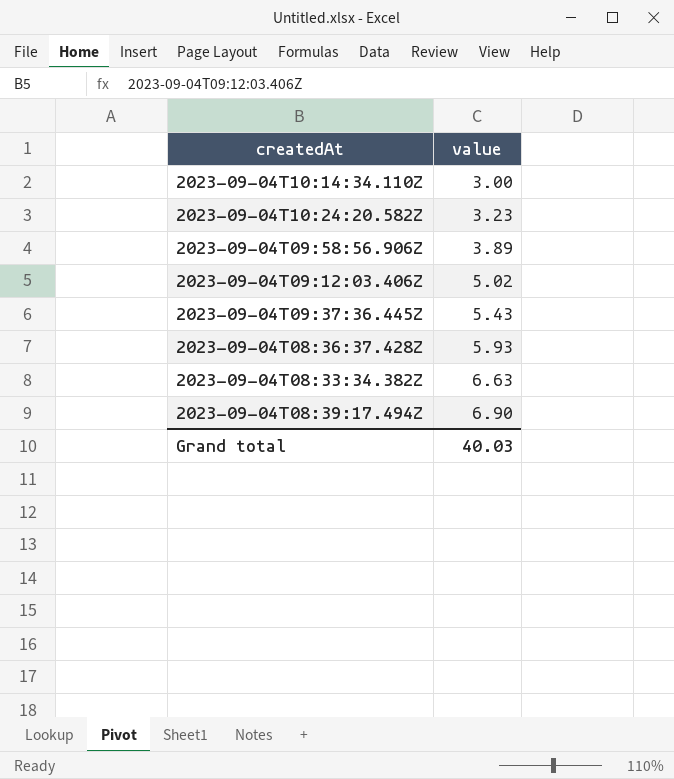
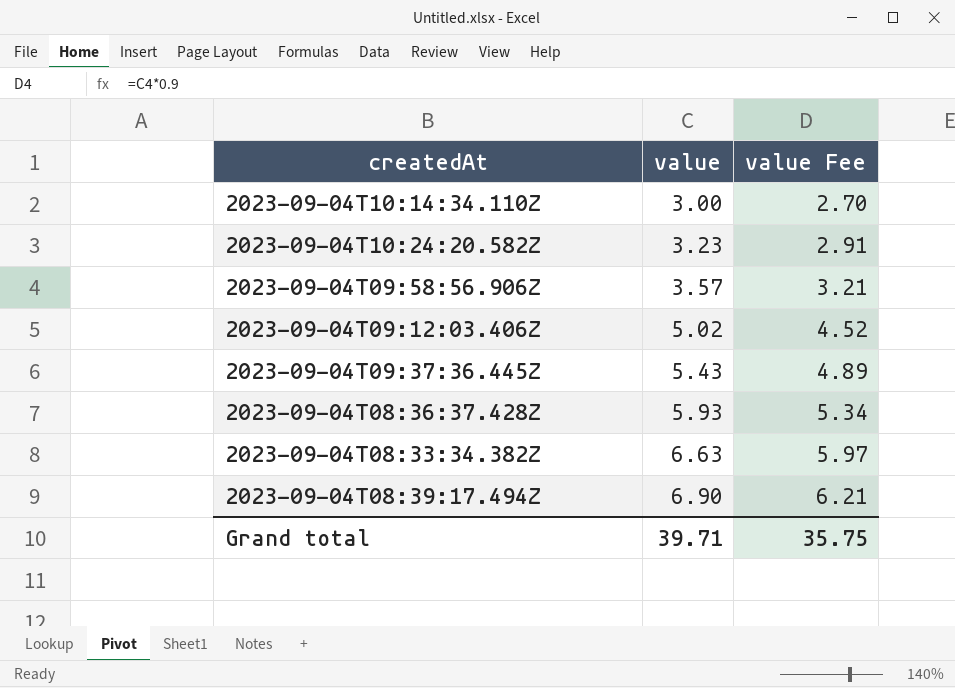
column value Fee | formula: none -> [value] * 0.9
2023-09-04T09:58:56.906Z | value: 3.89 -> 3.57
Grand total | value: 40.03 -> 39.71

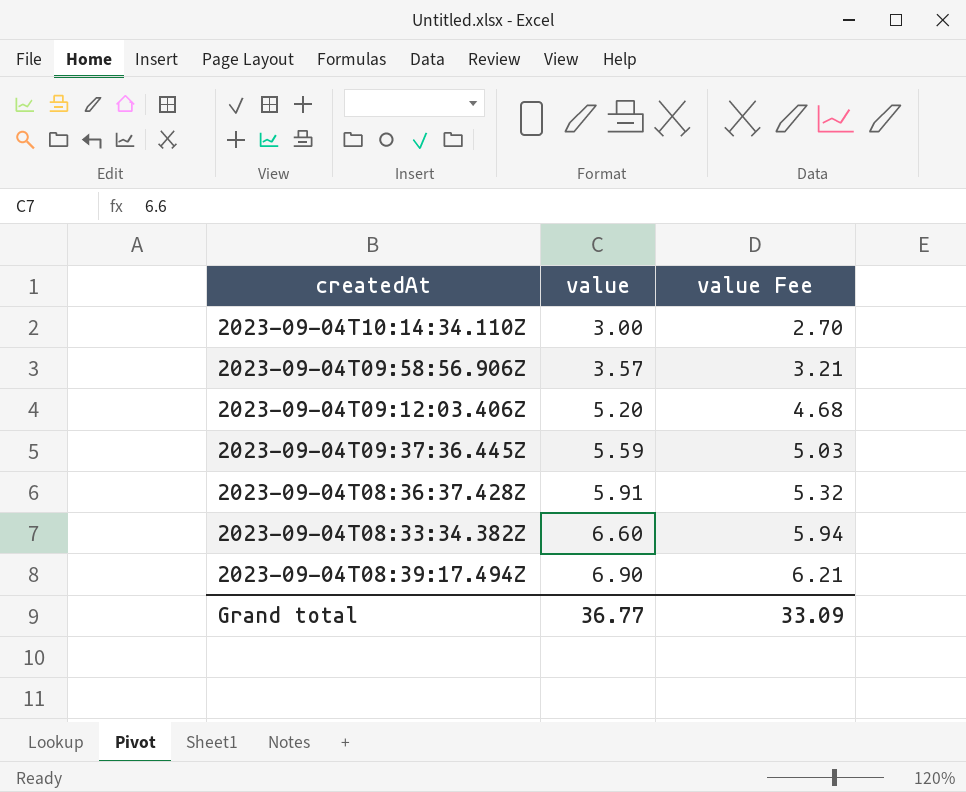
row 2023-09-04T10:24:20.582Z: 3.23 | 2.91 -> none
2023-09-04T09:12:03.406Z | value: 5.02 -> 5.20
2023-09-04T09:12:03.406Z | value Fee: 4.52 -> 4.68
2023-09-04T09:37:36.445Z | value: 5.43 -> 5.59
2023-09-04T09:37:36.445Z | value Fee: 4.89 -> 5.03
2023-09-04T08:36:37.428Z | value: 5.93 -> 5.91
2023-09-04T08:36:37.428Z | value Fee: 5.34 -> 5.32
2023-09-04T08:33:34.382Z | value: 6.63 -> 6.60
2023-09-04T08:33:34.382Z | value Fee: 5.97 -> 5.94
Grand total | value: 39.71 -> 36.77
Grand total | value Fee: 35.75 -> 33.09

